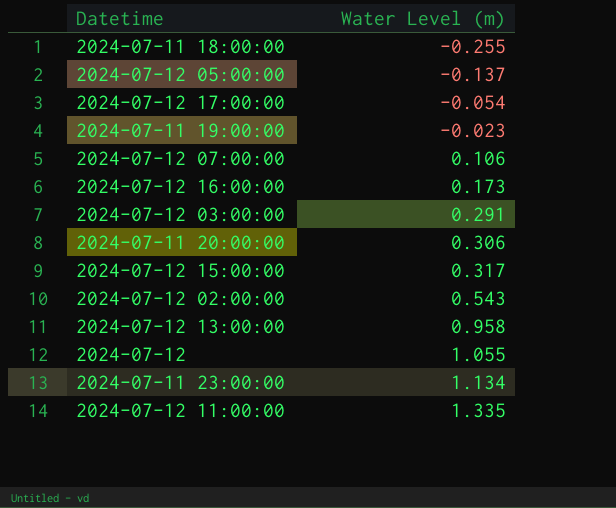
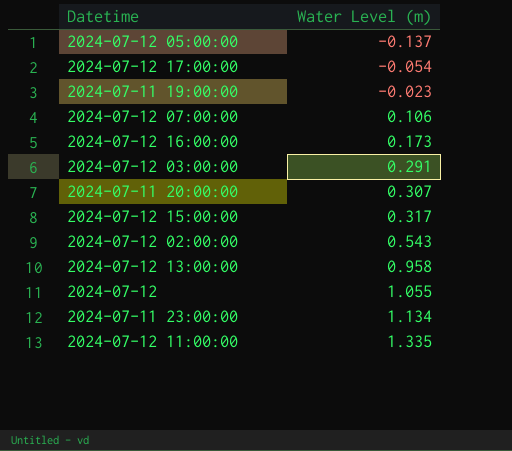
row 2024-07-11 18:00:00: -0.255 -> none
2024-07-11 20:00:00 | Water Level (m): 0.306 -> 0.307

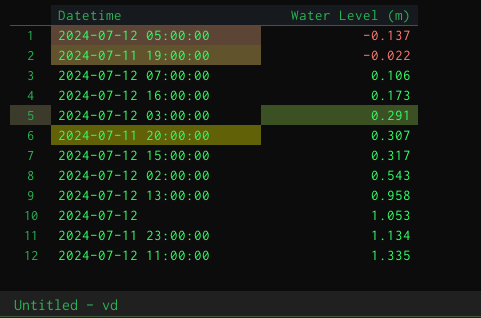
row 2024-07-12 17:00:00: -0.054 -> none
2024-07-11 19:00:00 | Water Level (m): -0.023 -> -0.022
2024-07-12 | Water Level (m): 1.055 -> 1.053

